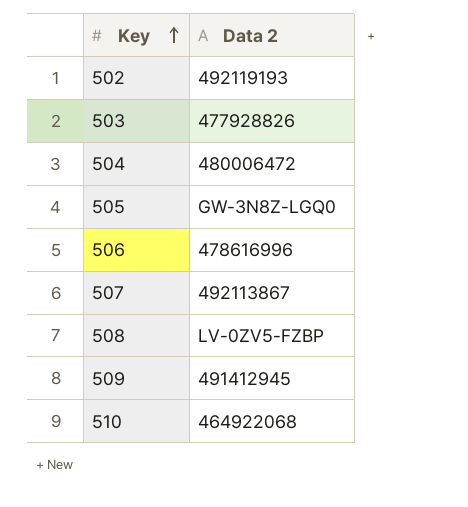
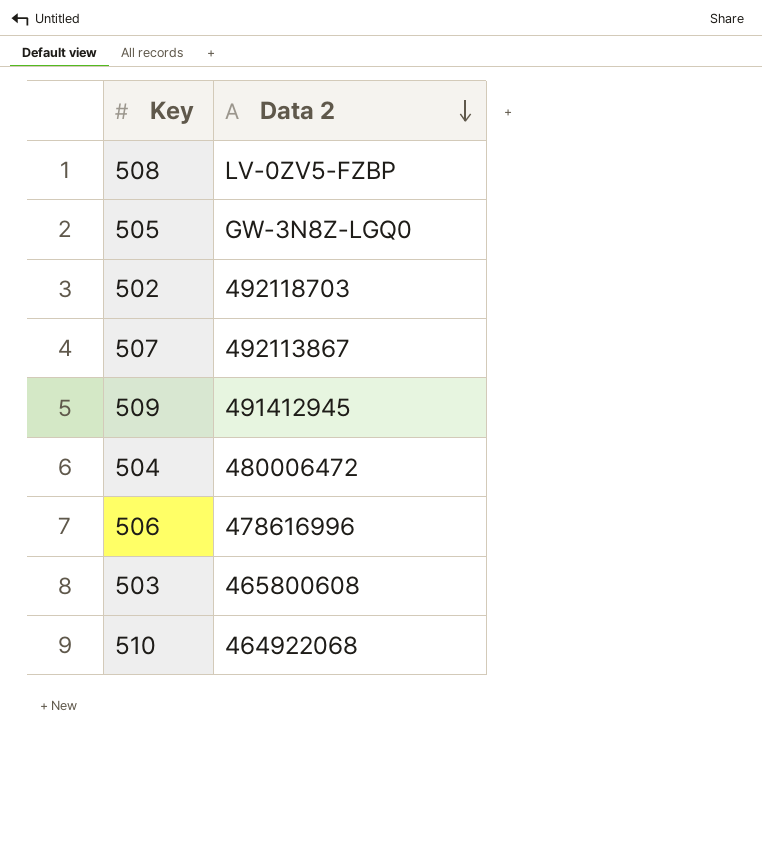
row order: Key ascending -> Data 2 descending
502 | Data 2: 492119193 -> 492118703
503 | Data 2: 477928826 -> 465800608

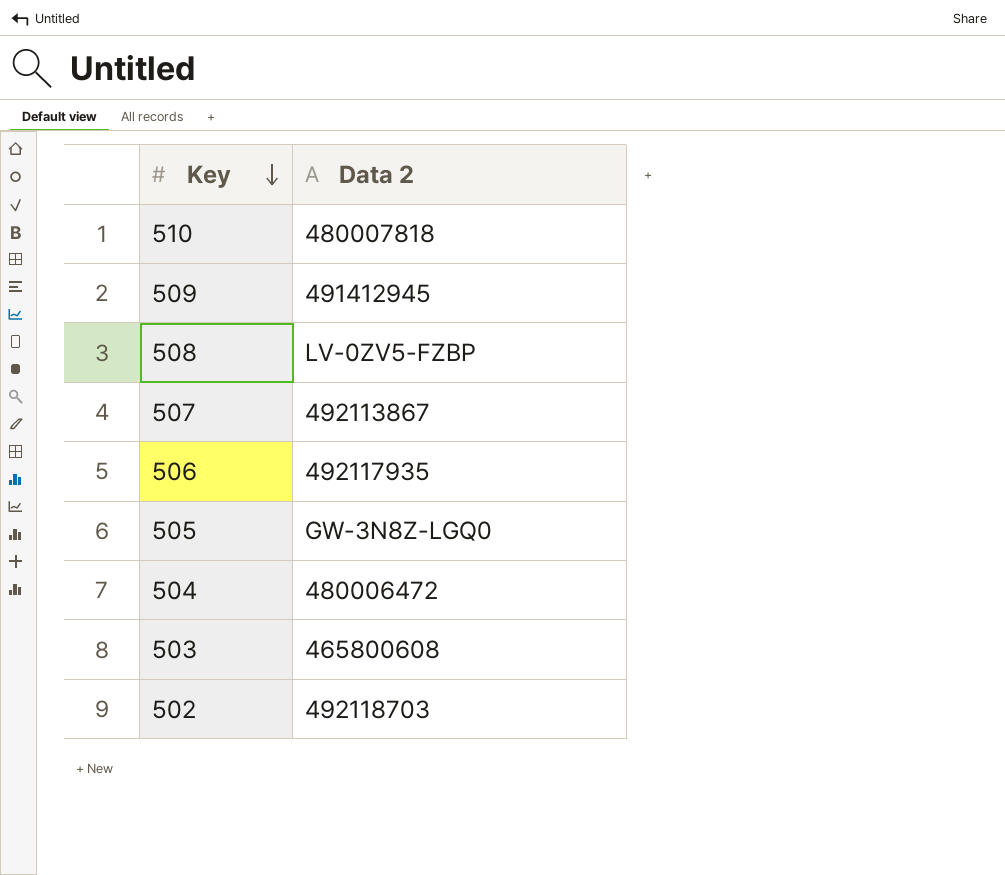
row order: Data 2 descending -> Key descending
510 | Data 2: 464922068 -> 480007818
506 | Data 2: 478616996 -> 492117935

